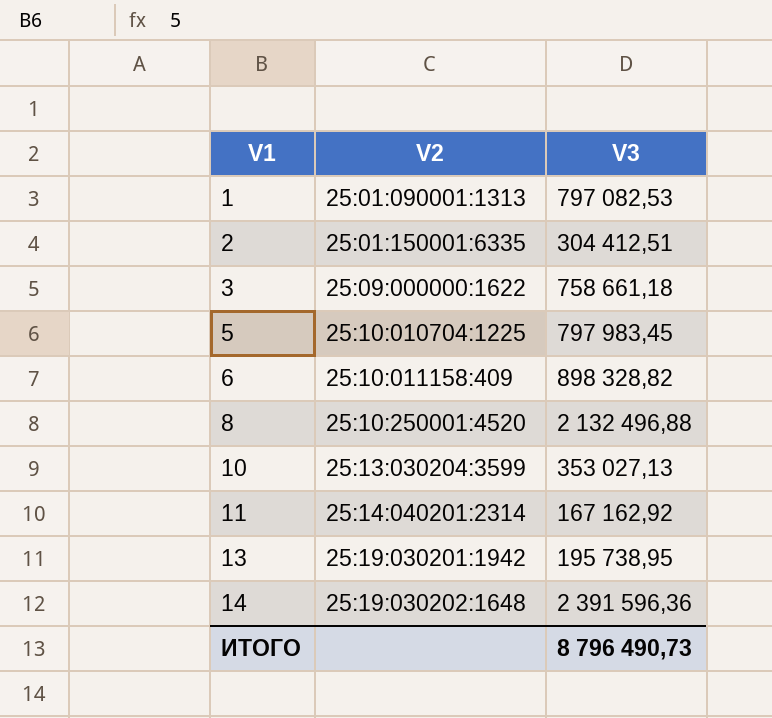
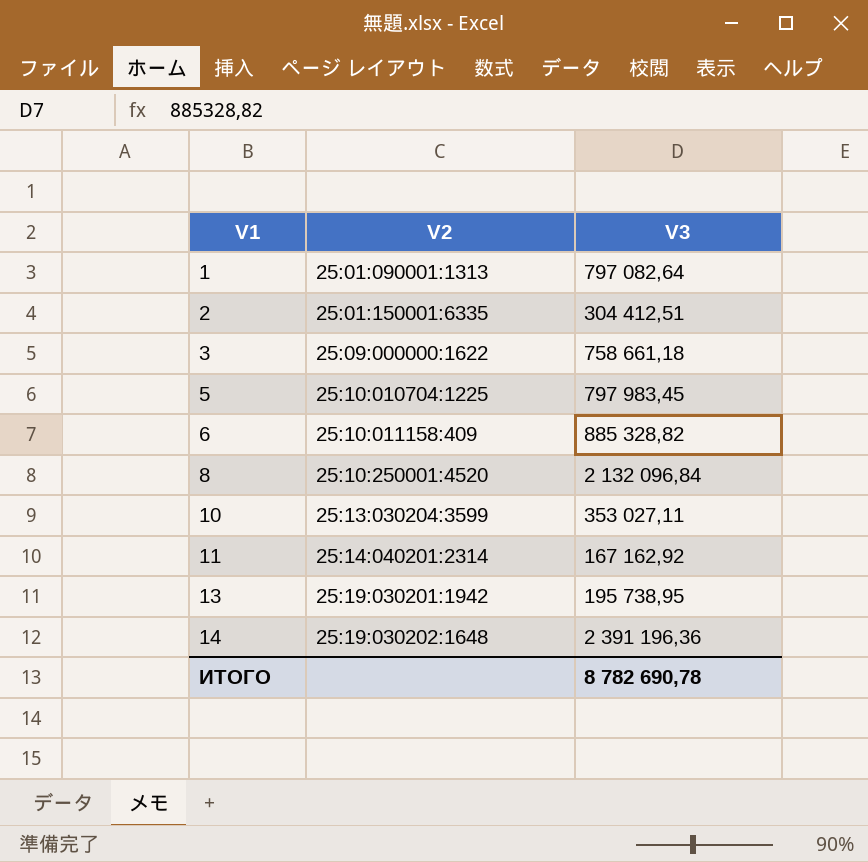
1 | V3: 797 082,53 -> 797 082,64
6 | V3: 898 328,82 -> 885 328,82
8 | V3: 2 132 496,88 -> 2 132 096,84
10 | V3: 353 027,13 -> 353 027,11
14 | V3: 2 391 596,36 -> 2 391 196,36
ИТОГО | V3: 8 796 490,73 -> 8 782 690,78

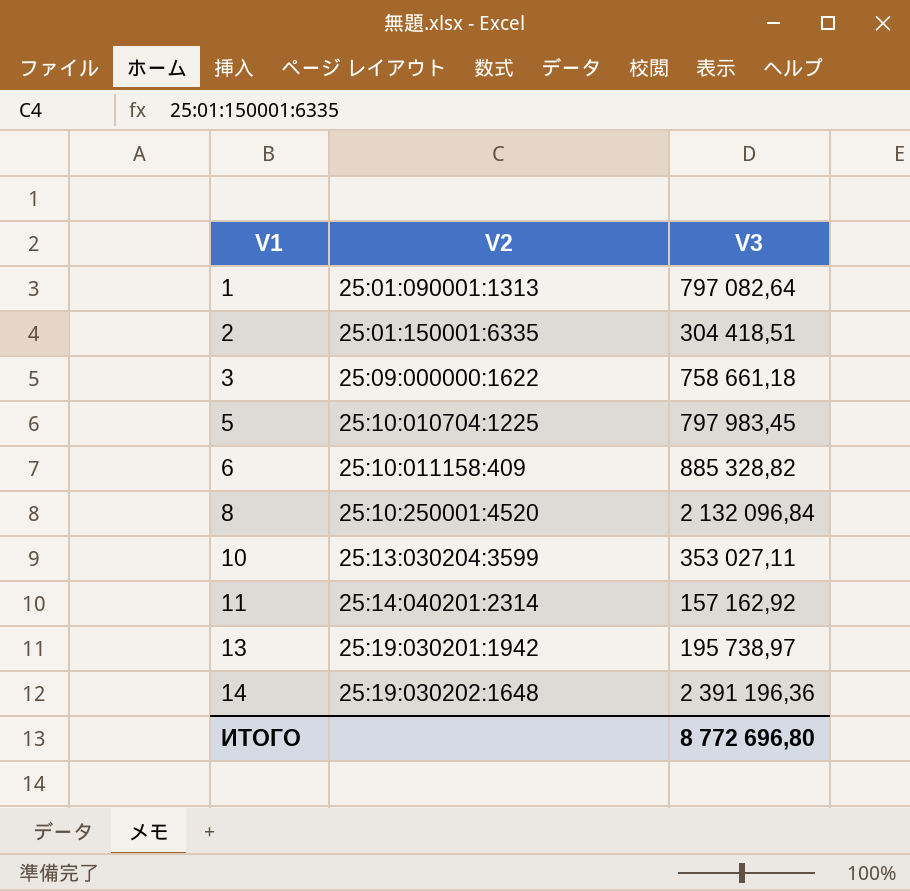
2 | V3: 304 412,51 -> 304 418,51
11 | V3: 167 162,92 -> 157 162,92
13 | V3: 195 738,95 -> 195 738,97
ИТОГО | V3: 8 782 690,78 -> 8 772 696,80

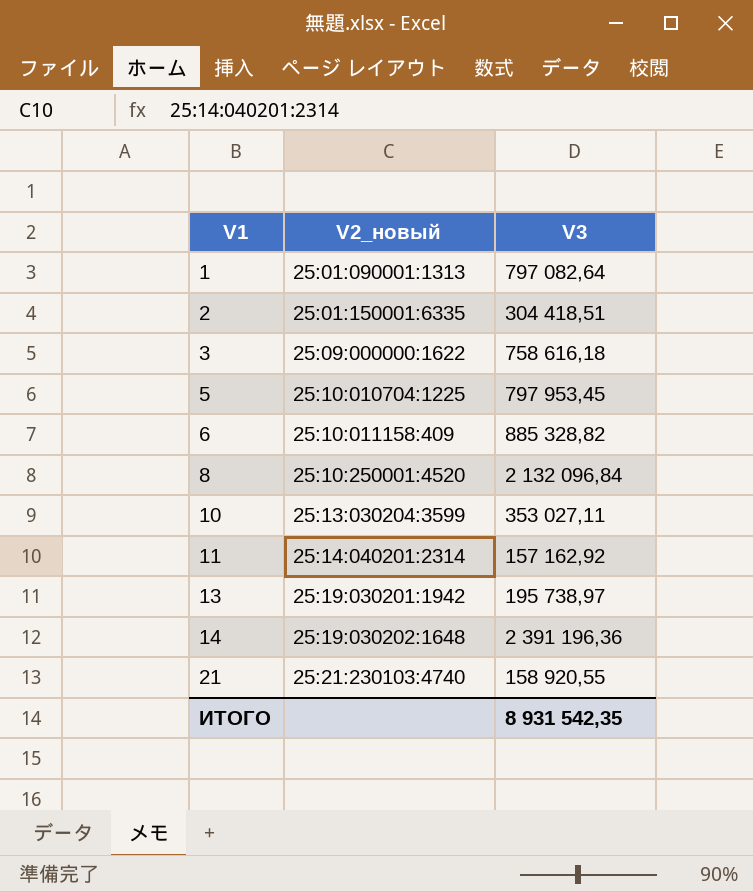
column name: V2 -> V2_новый
3 | V3: 758 661,18 -> 758 616,18
5 | V3: 797 983,45 -> 797 953,45
row 21: none -> 25:21:230103:4740 | 158 920,55
ИТОГО | V3: 8 772 696,80 -> 8 931 542,35

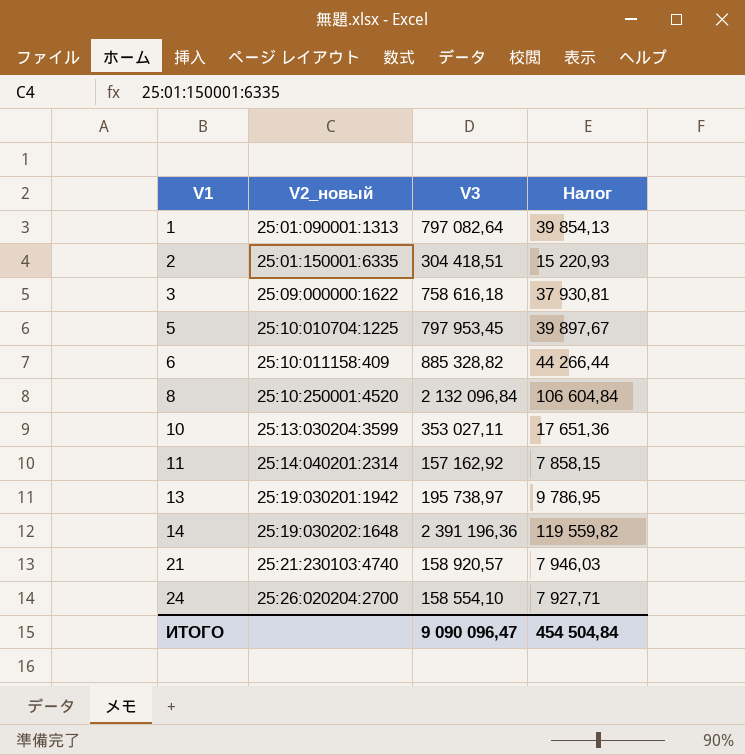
column Налог | formula: none -> [V3] * 0,05
21 | V3: 158 920,55 -> 158 920,57
row 24: none -> 25:26:020204:2700 | 158 554,10 | 7 927,71
ИТОГО | V3: 8 931 542,35 -> 9 090 096,47

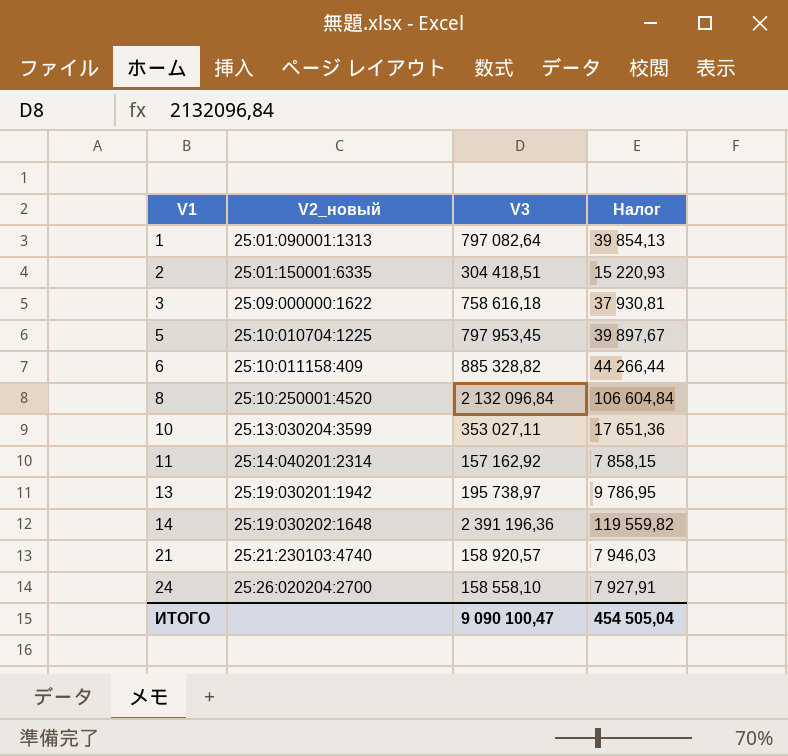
24 | V3: 158 554,10 -> 158 558,10
24 | Налог: 7 927,71 -> 7 927,91
ИТОГО | V3: 9 090 096,47 -> 9 090 100,47
ИТОГО | Налог: 454 504,84 -> 454 505,04

